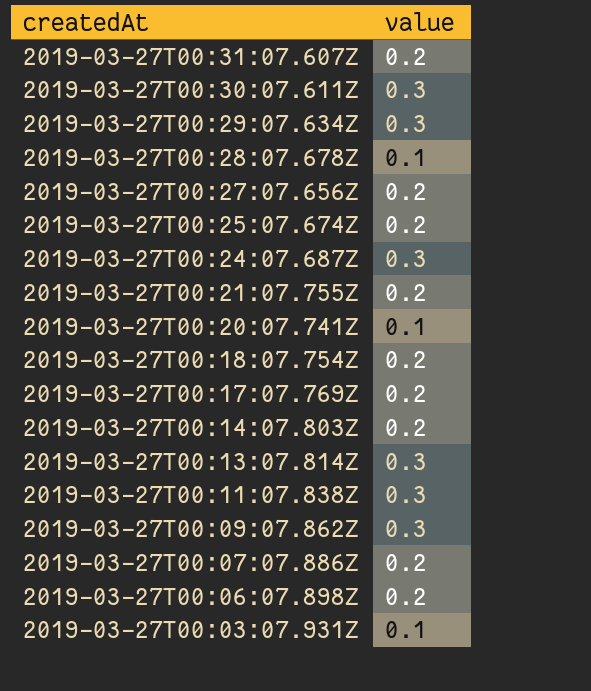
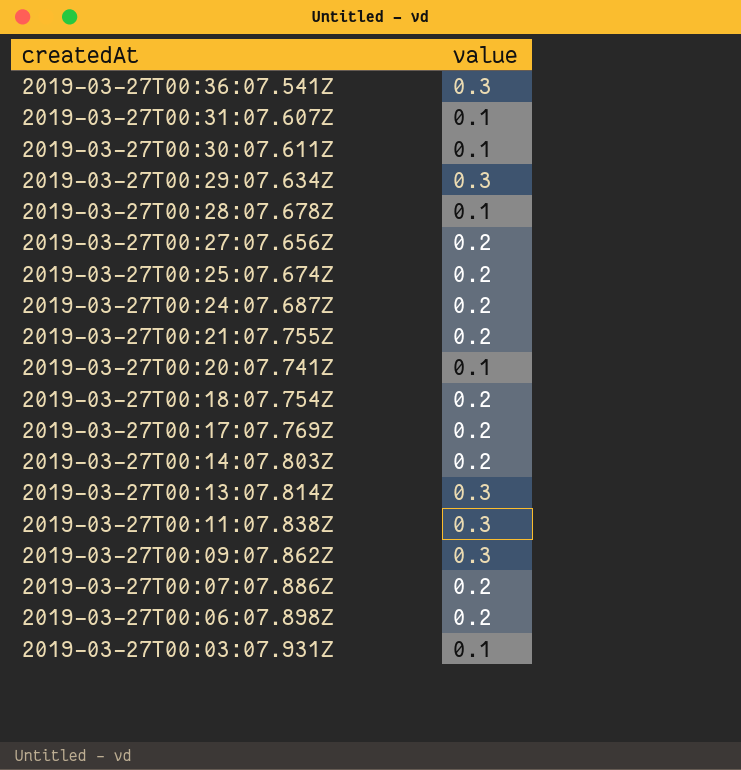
row 2019-03-27T00:36:07.541Z: none -> 0.3
2019-03-27T00:31:07.607Z | value: 0.2 -> 0.1
2019-03-27T00:30:07.611Z | value: 0.3 -> 0.1
2019-03-27T00:24:07.687Z | value: 0.3 -> 0.2

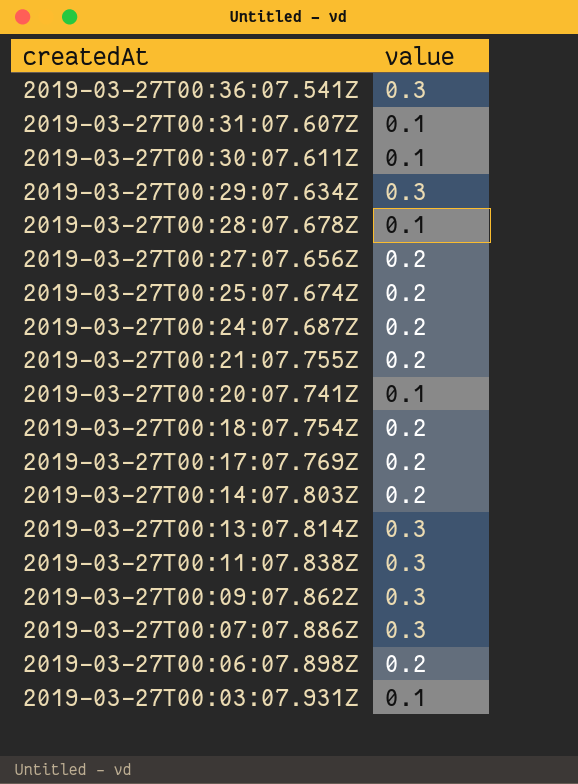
2019-03-27T00:07:07.886Z | value: 0.2 -> 0.3

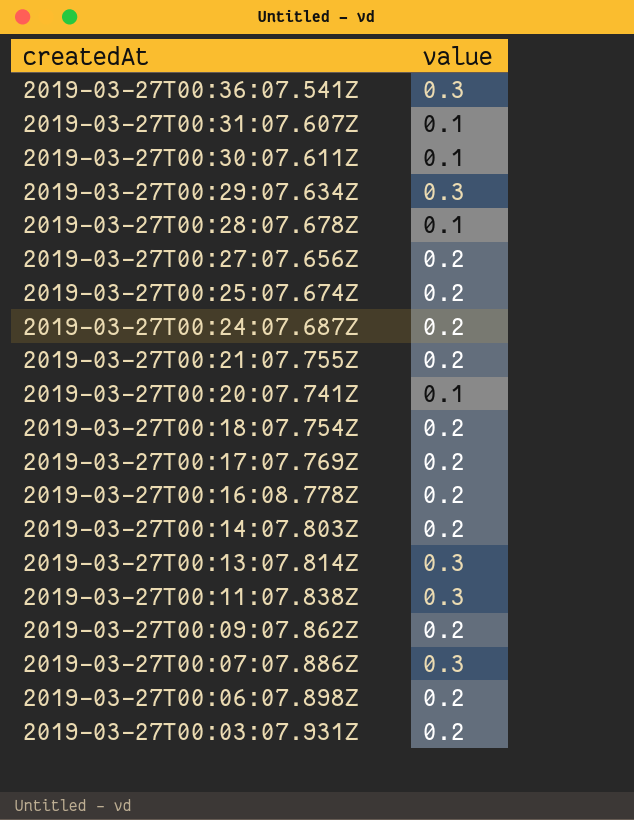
row 2019-03-27T00:16:08.778Z: none -> 0.2
2019-03-27T00:09:07.862Z | value: 0.3 -> 0.2
2019-03-27T00:03:07.931Z | value: 0.1 -> 0.2

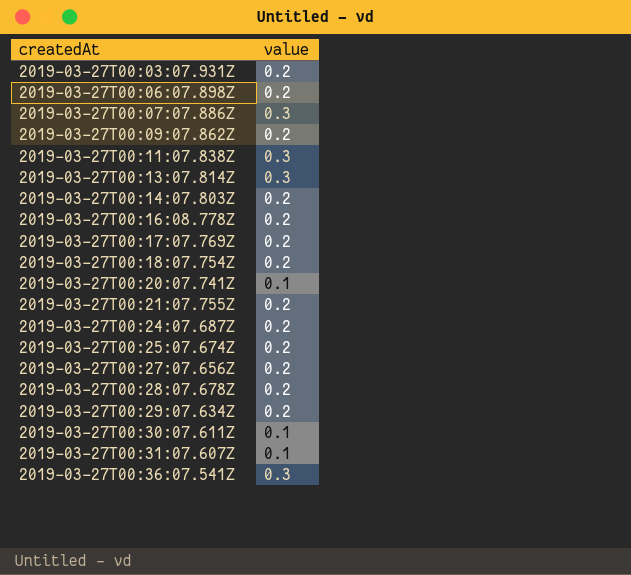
row order: createdAt descending -> createdAt ascending
2019-03-27T00:28:07.678Z | value: 0.1 -> 0.2
2019-03-27T00:29:07.634Z | value: 0.3 -> 0.2

